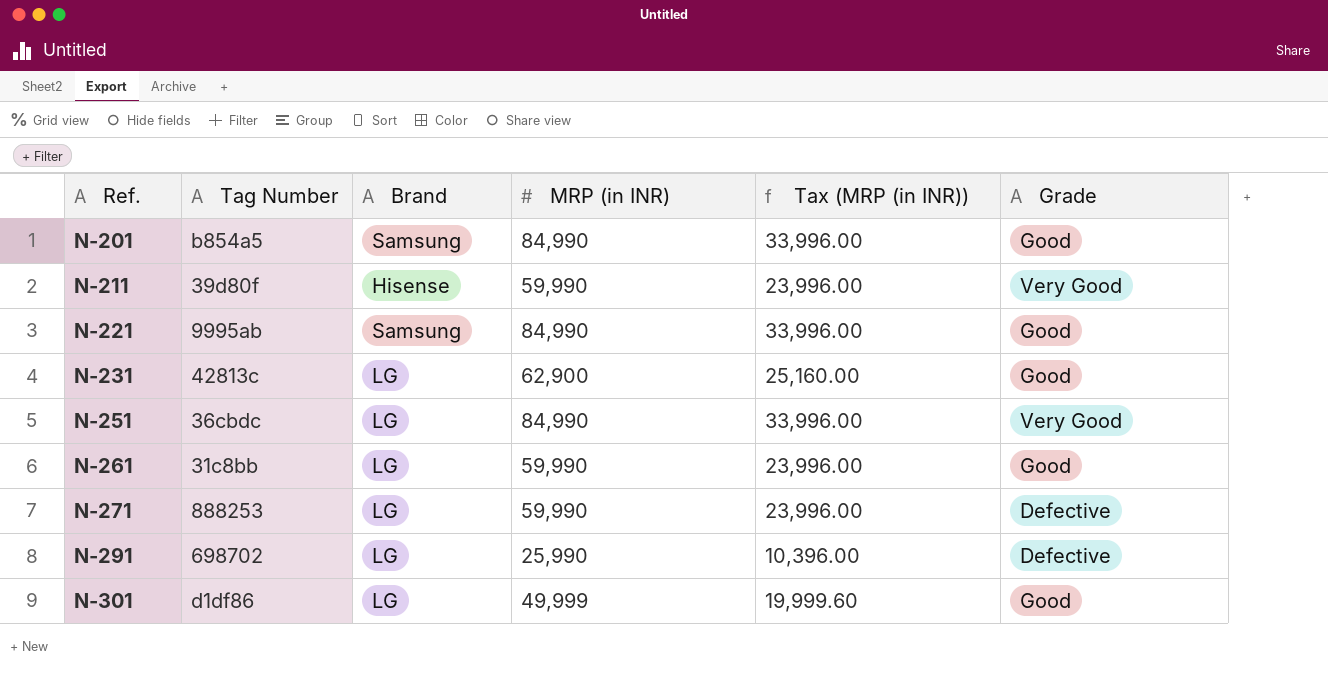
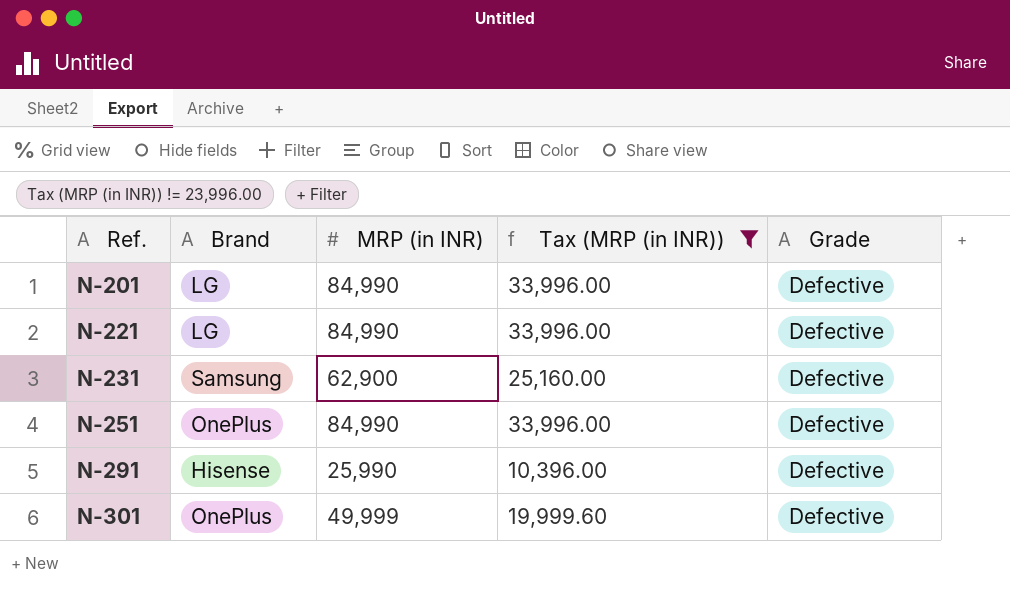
filter: none -> Tax (MRP (in INR)) != 23,996.00
column Tag Number | position: 2 -> none
N-201 | Brand: Samsung -> LG
N-201 | Grade: Good -> Defective
N-221 | Brand: Samsung -> LG
N-221 | Grade: Good -> Defective
N-231 | Brand: LG -> Samsung
N-231 | Grade: Good -> Defective
N-251 | Brand: LG -> OnePlus
N-251 | Grade: Very Good -> Defective
N-291 | Brand: LG -> Hisense
N-301 | Brand: LG -> OnePlus
N-301 | Grade: Good -> Defective

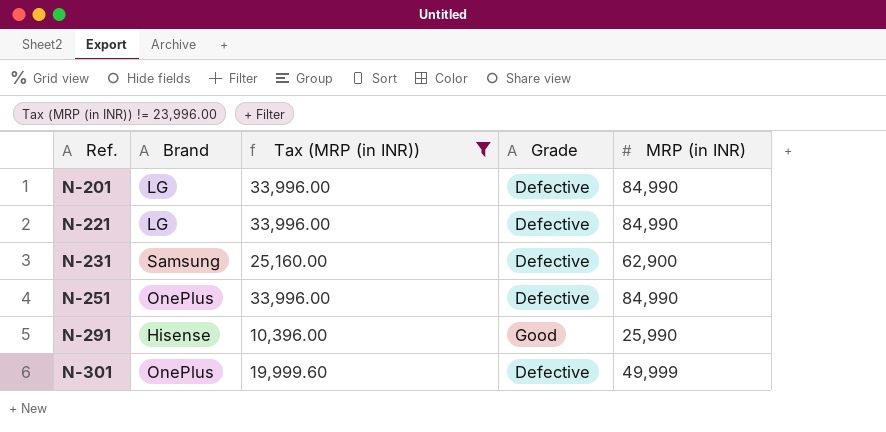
column MRP (in INR) | position: 3 -> 5
N-291 | Grade: Defective -> Good

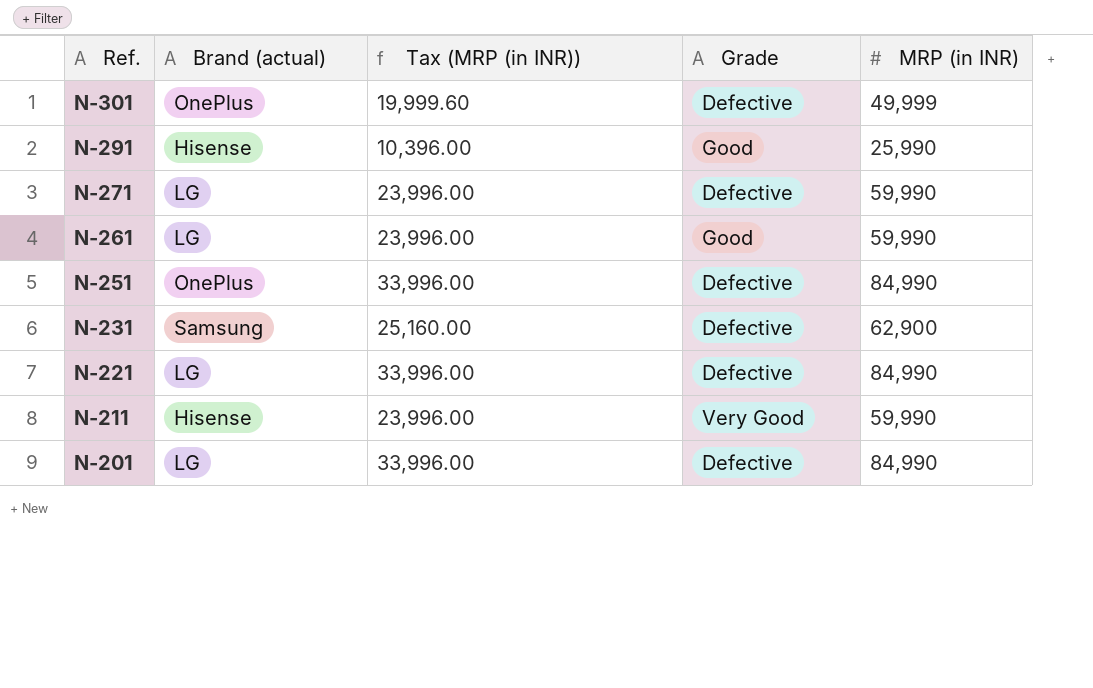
filter: Tax (MRP (in INR)) != 23,996.00 -> none
row order: Ref. ascending -> Ref. descending
column name: Brand -> Brand (actual)

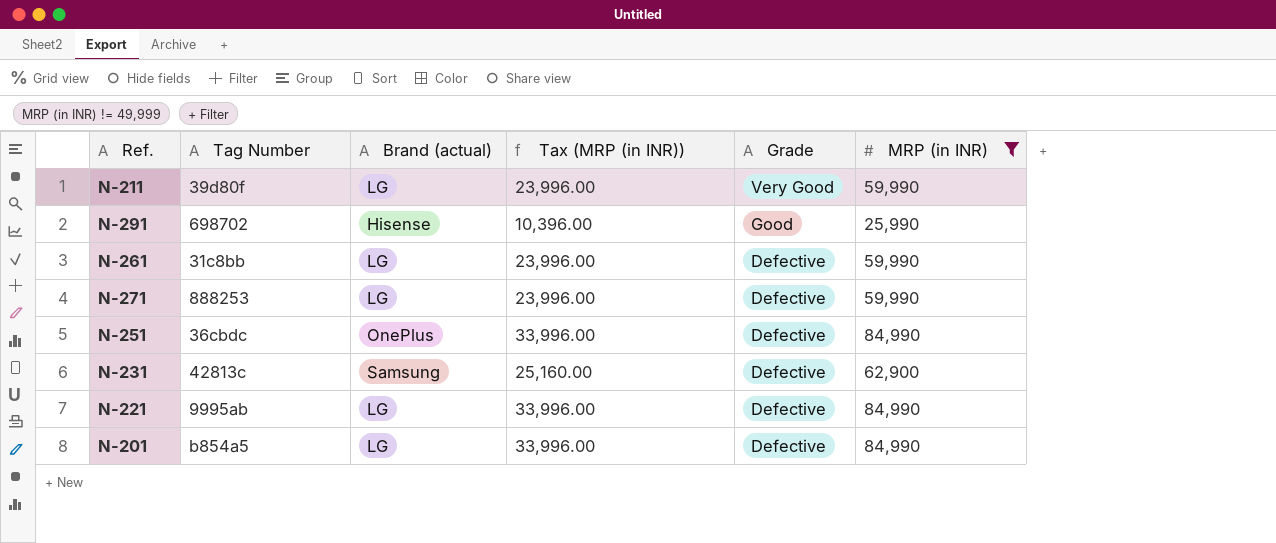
filter: none -> MRP (in INR) != 49,999
row order: Ref. descending -> Grade descending
column Tag Number | position: none -> 2
N-211 | Brand (actual): Hisense -> LG
N-261 | Grade: Good -> Defective

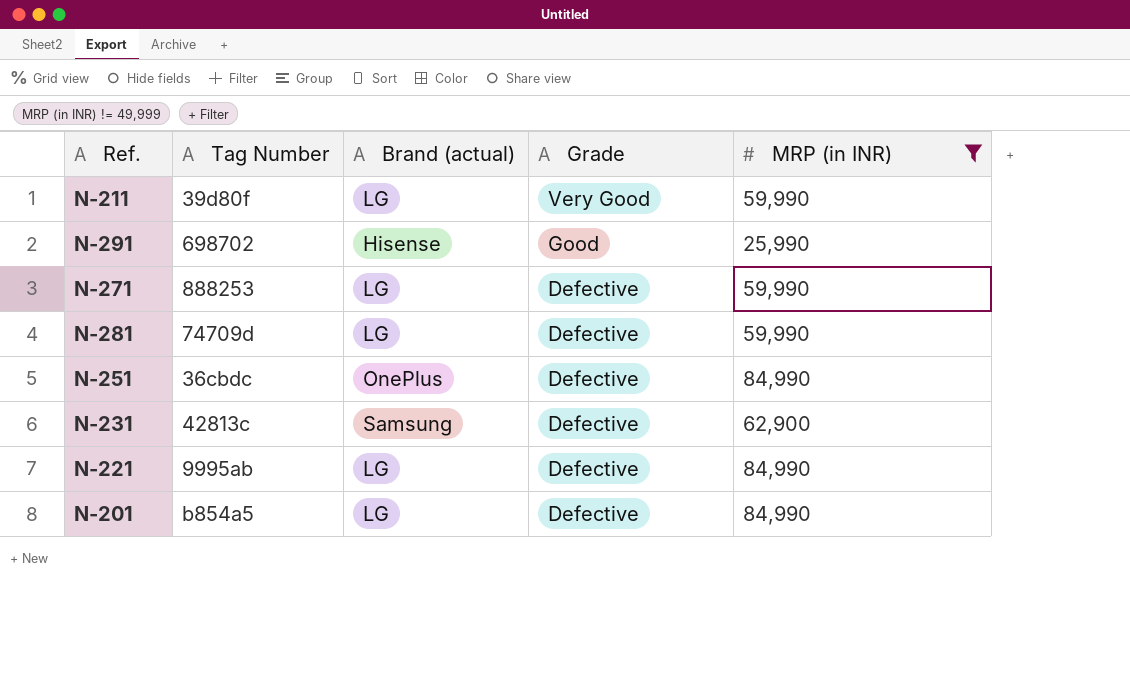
column Tax (MRP (in INR)) | formula: [MRP (in INR)] * 0.4 -> none
row N-261: 31c8bb | LG | 23,996.00 | Defective | 59,990 -> none
row N-281: none -> 74709d | LG | Defective | 59,990

